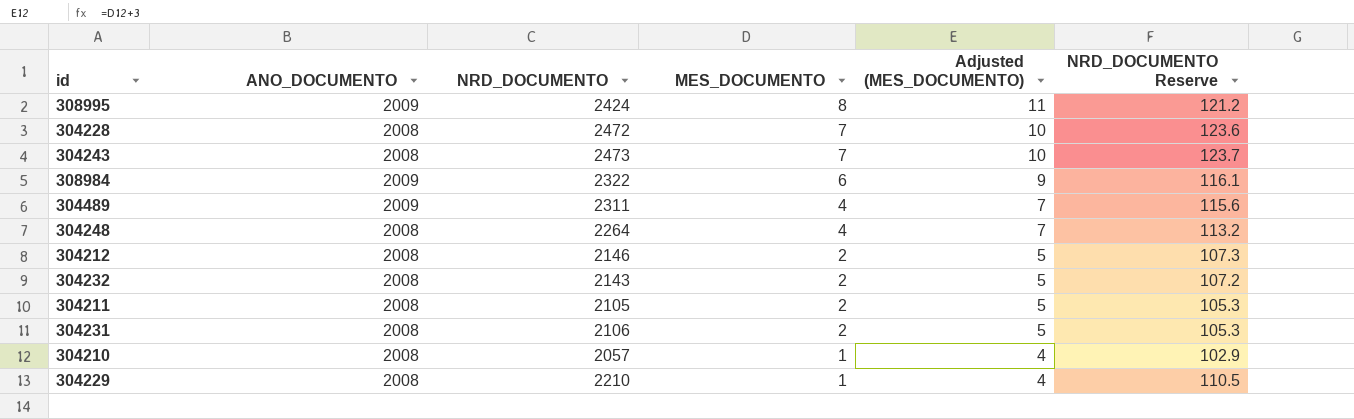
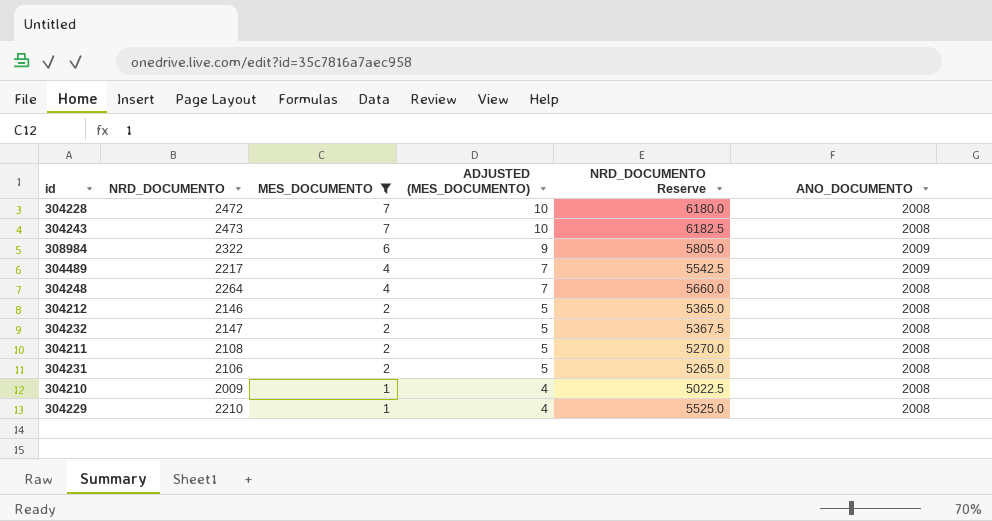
filter: none -> MES_DOCUMENTO != 8
column name: Adjusted (MES_DOCUMENTO) -> ADJUSTED (MES_DOCUMENTO)
column NRD_DOCUMENTO Reserve | formula: [NRD_DOCUMENTO] * 0.05 -> [NRD_DOCUMENTO] * 2.5
column ANO_DOCUMENTO | position: 2 -> 6
304489 | NRD_DOCUMENTO: 2311 -> 2217
304232 | NRD_DOCUMENTO: 2143 -> 2147
304211 | NRD_DOCUMENTO: 2105 -> 2108
304210 | NRD_DOCUMENTO: 2057 -> 2009

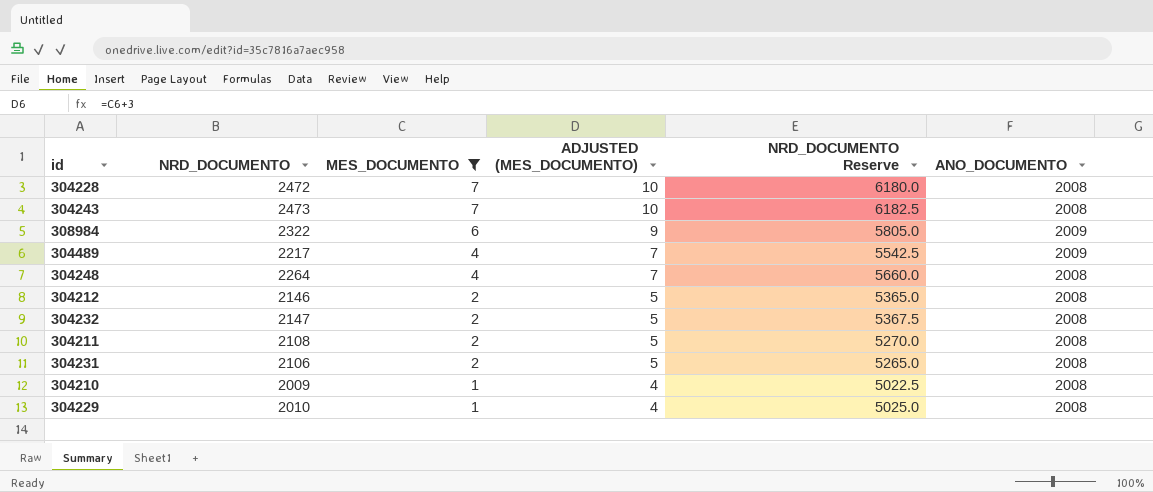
304229 | NRD_DOCUMENTO: 2210 -> 2010
304229 | NRD_DOCUMENTO Reserve: 5525.0 -> 5025.0

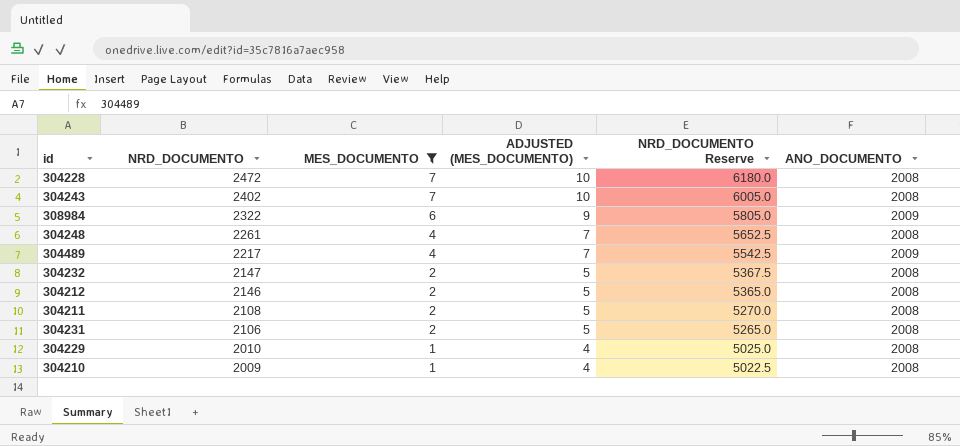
row order: MES_DOCUMENTO descending -> NRD_DOCUMENTO descending
304243 | NRD_DOCUMENTO: 2473 -> 2402
304243 | NRD_DOCUMENTO Reserve: 6182.5 -> 6005.0
304248 | NRD_DOCUMENTO: 2264 -> 2261
304248 | NRD_DOCUMENTO Reserve: 5660.0 -> 5652.5

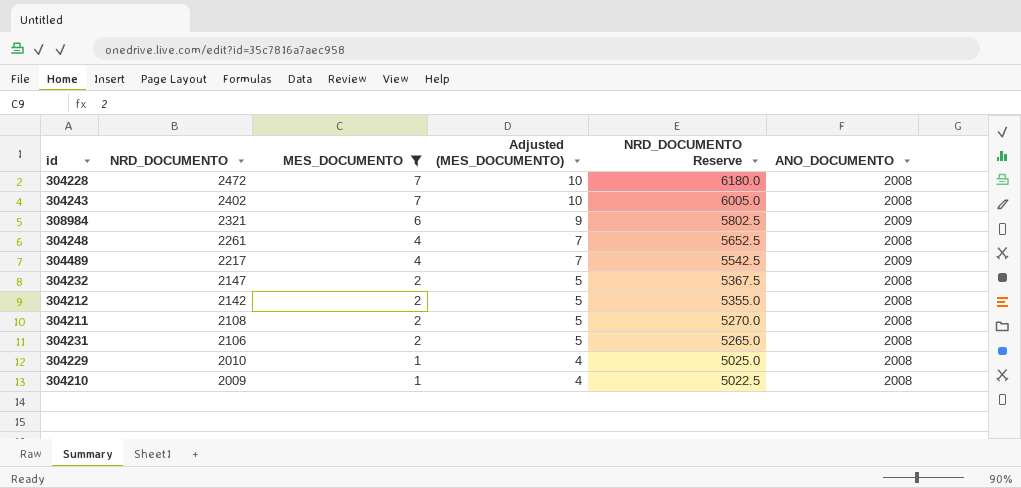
column name: ADJUSTED (MES_DOCUMENTO) -> Adjusted (MES_DOCUMENTO)
308984 | NRD_DOCUMENTO: 2322 -> 2321
308984 | NRD_DOCUMENTO Reserve: 5805.0 -> 5802.5
304212 | NRD_DOCUMENTO: 2146 -> 2142
304212 | NRD_DOCUMENTO Reserve: 5365.0 -> 5355.0

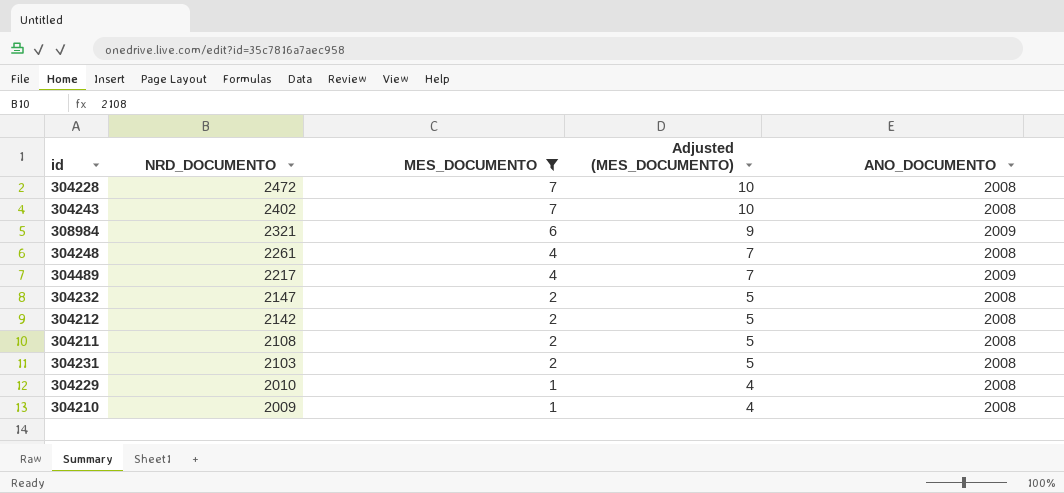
column NRD_DOCUMENTO Reserve | formula: [NRD_DOCUMENTO] * 2.5 -> none
304231 | NRD_DOCUMENTO: 2106 -> 2103

